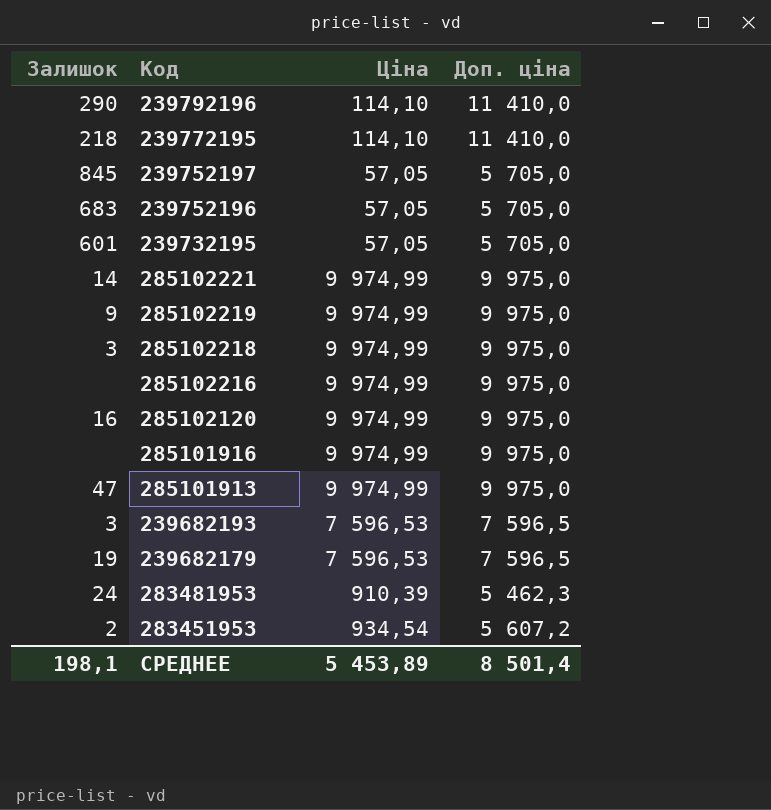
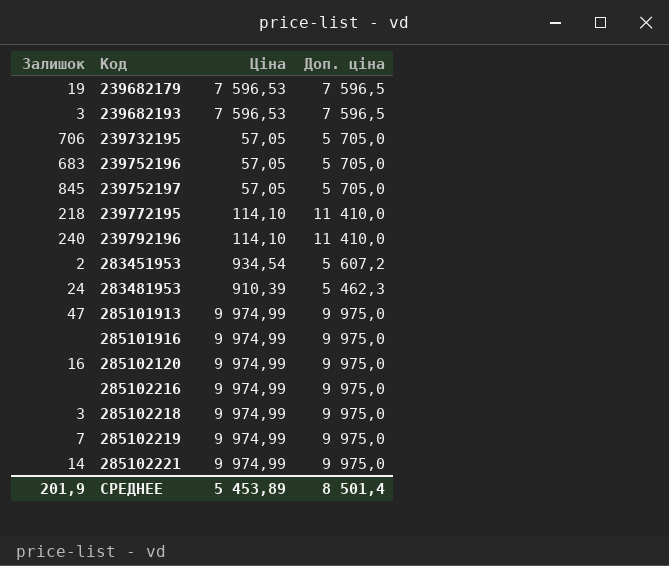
row order: none -> Код ascending
239732195 | Залишок: 601 -> 706
239792196 | Залишок: 290 -> 240
285102219 | Залишок: 9 -> 7
СРЕДНЕЕ | Залишок: 198,1 -> 201,9

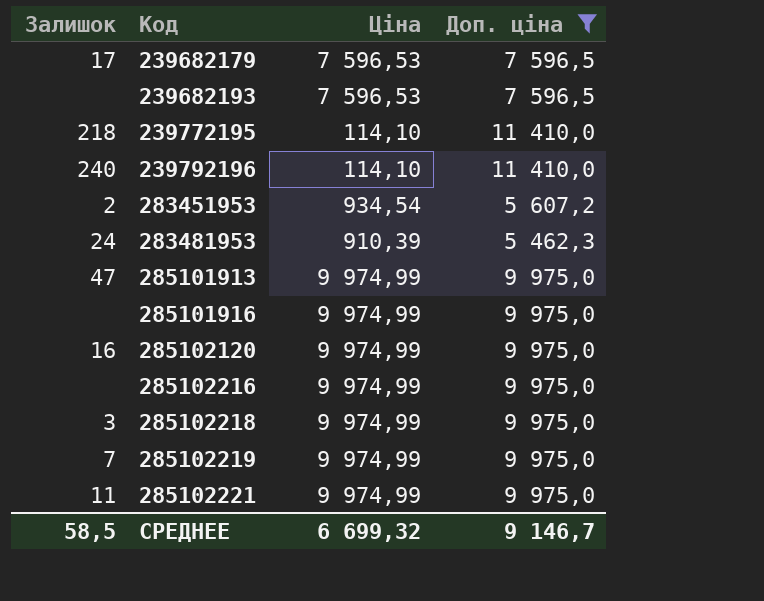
filter: none -> Доп. ціна != 5 705,0
239682179 | Залишок: 19 -> 17
239682193 | Залишок: 3 -> none
285102221 | Залишок: 14 -> 11
СРЕДНЕЕ | Залишок: 201,9 -> 58,5
СРЕДНЕЕ | Ціна: 5 453,89 -> 6 699,32
СРЕДНЕЕ | Доп. ціна: 8 501,4 -> 9 146,7

